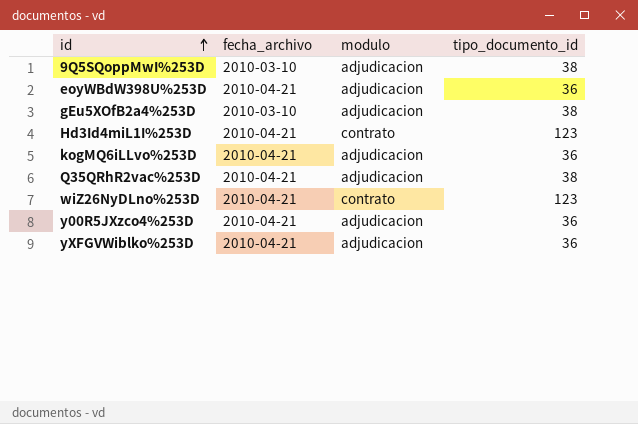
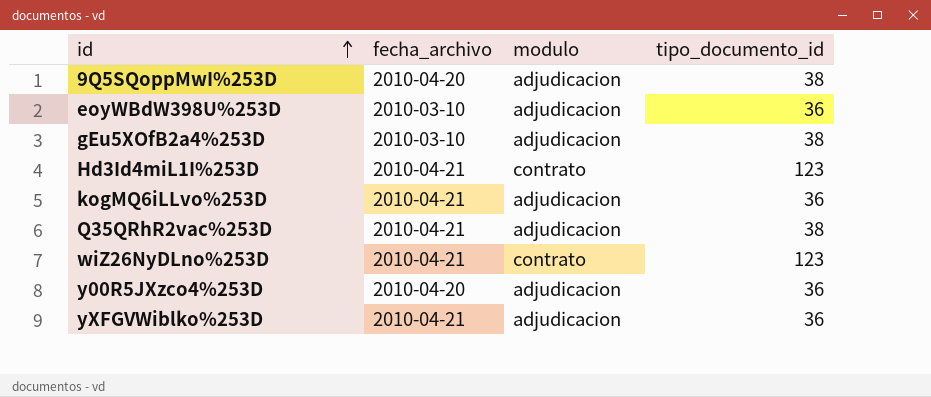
9Q5SQoppMwI%253D | fecha_archivo: 2010-03-10 -> 2010-04-20
eoyWBdW398U%253D | fecha_archivo: 2010-04-21 -> 2010-03-10
y00R5JXzco4%253D | fecha_archivo: 2010-04-21 -> 2010-04-20

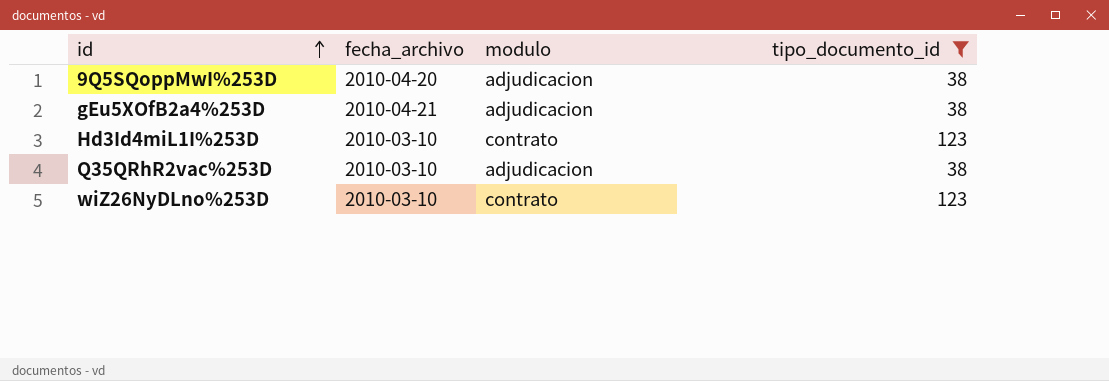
filter: none -> tipo_documento_id != 36
gEu5XOfB2a4%253D | fecha_archivo: 2010-03-10 -> 2010-04-21
Hd3Id4miL1I%253D | fecha_archivo: 2010-04-21 -> 2010-03-10
Q35QRhR2vac%253D | fecha_archivo: 2010-04-21 -> 2010-03-10
wiZ26NyDLno%253D | fecha_archivo: 2010-04-21 -> 2010-03-10

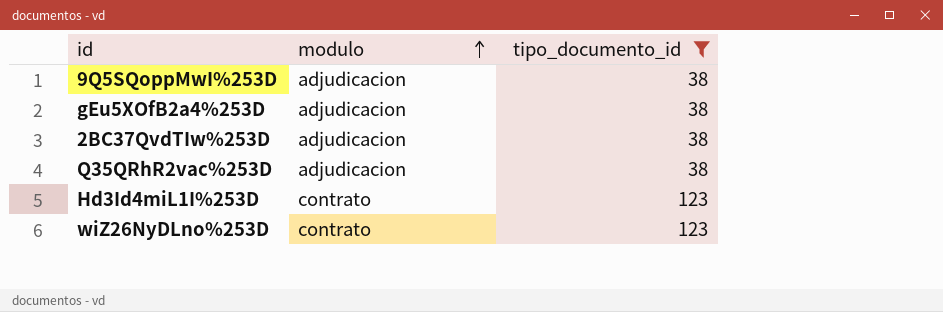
row order: id ascending -> modulo ascending
column fecha_archivo | position: 2 -> none
row 2BC37QvdTIw%253D: none -> adjudicacion | 38

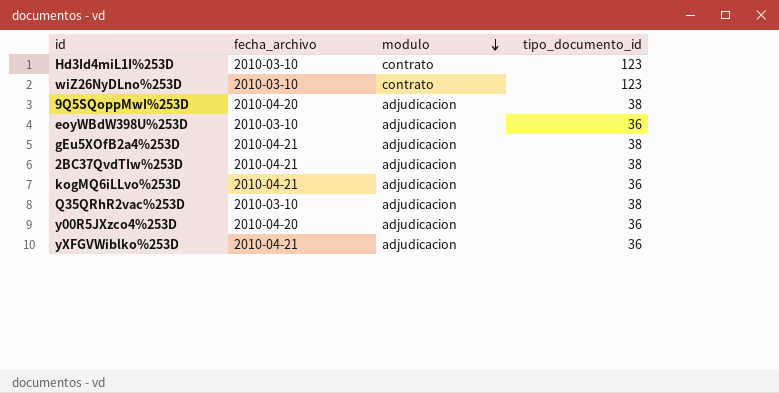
filter: tipo_documento_id != 36 -> none
row order: modulo ascending -> modulo descending
column fecha_archivo | position: none -> 2

